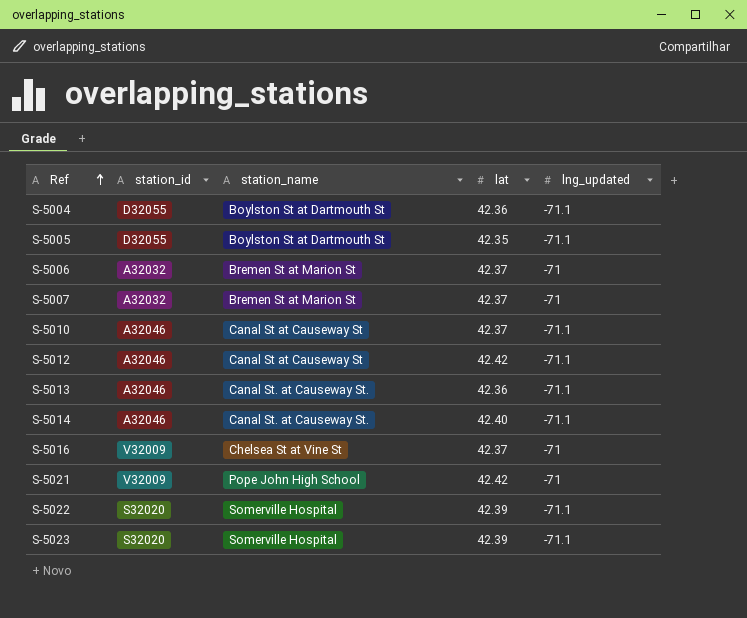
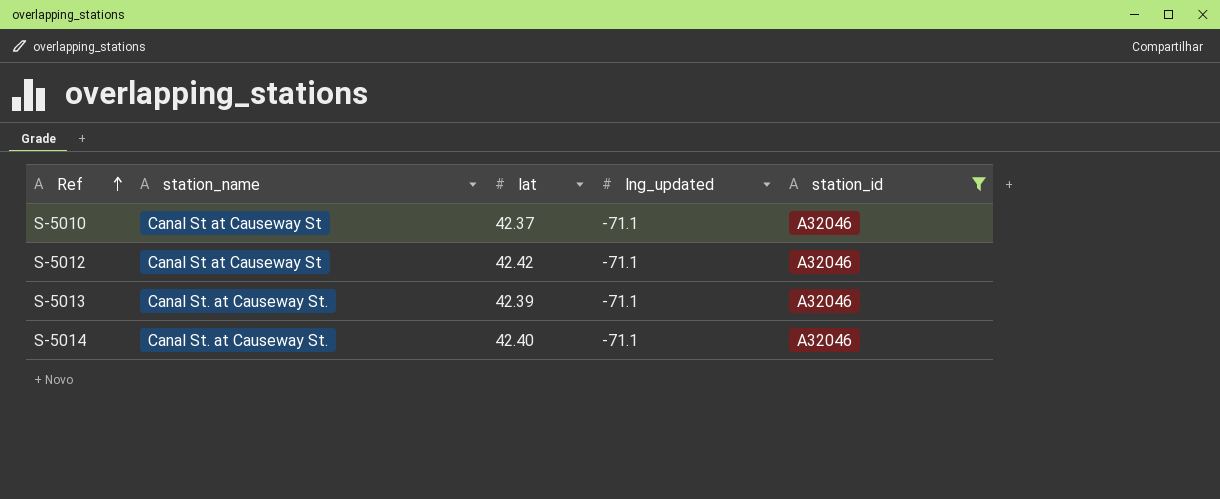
filter: none -> station_id = A32046
column station_id | position: 2 -> 5
S-5013 | lat: 42.36 -> 42.39

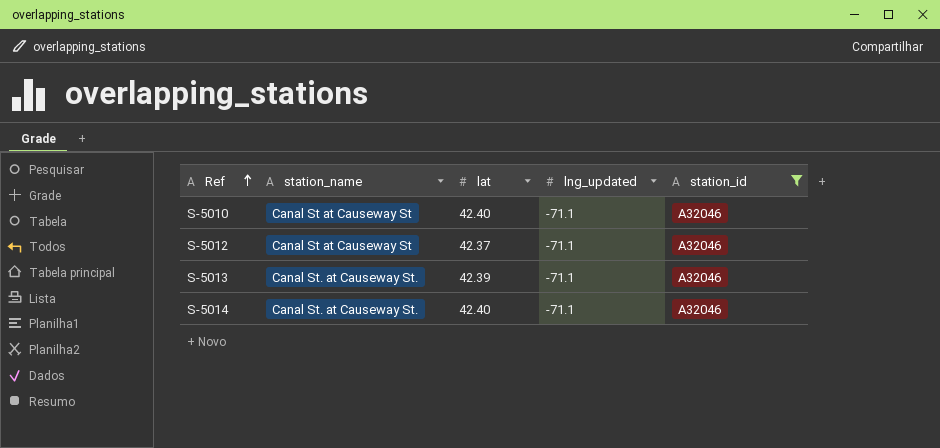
S-5010 | lat: 42.37 -> 42.40
S-5012 | lat: 42.42 -> 42.37

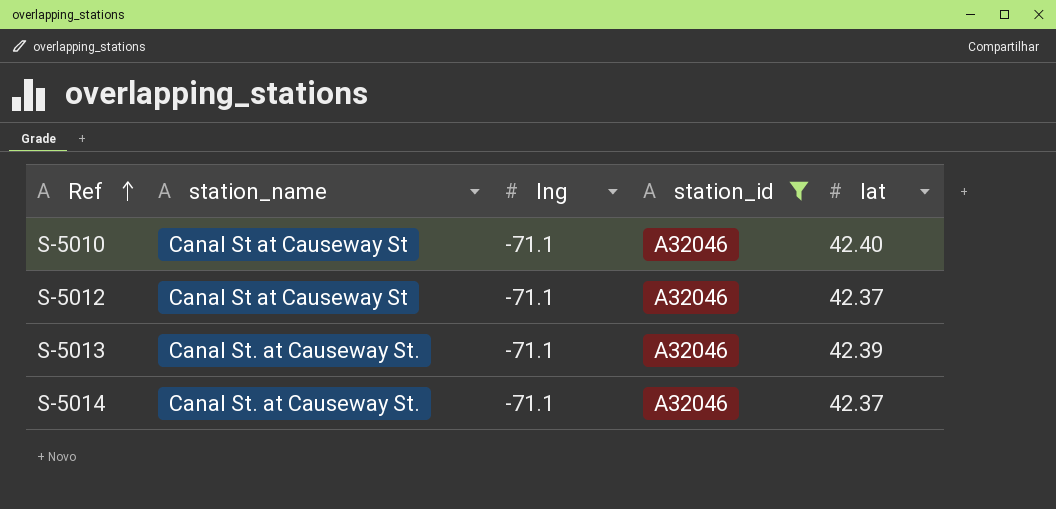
column name: lng_updated -> lng
column lat | position: 3 -> 5
S-5014 | lat: 42.40 -> 42.37

